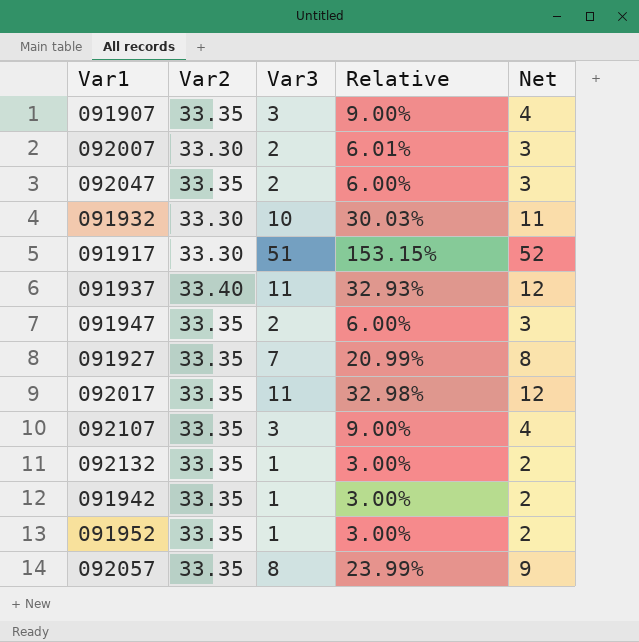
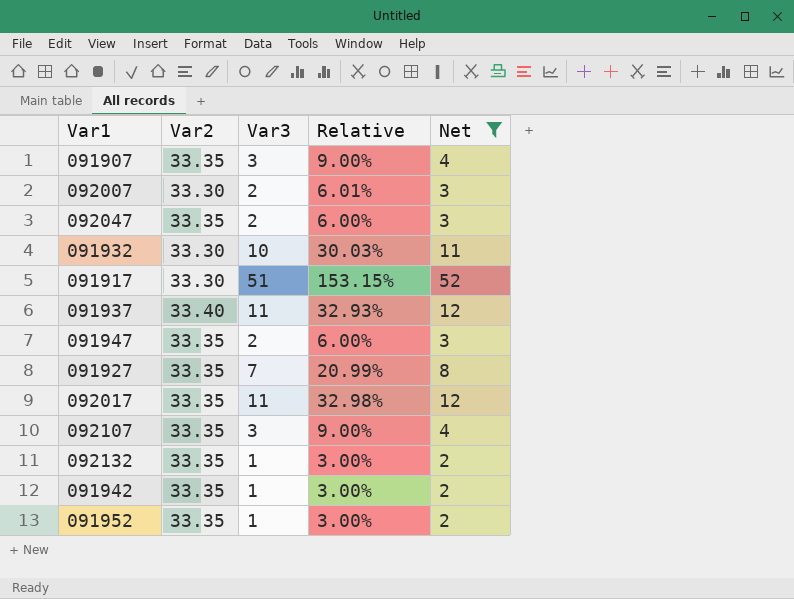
filter: none -> Net != 9

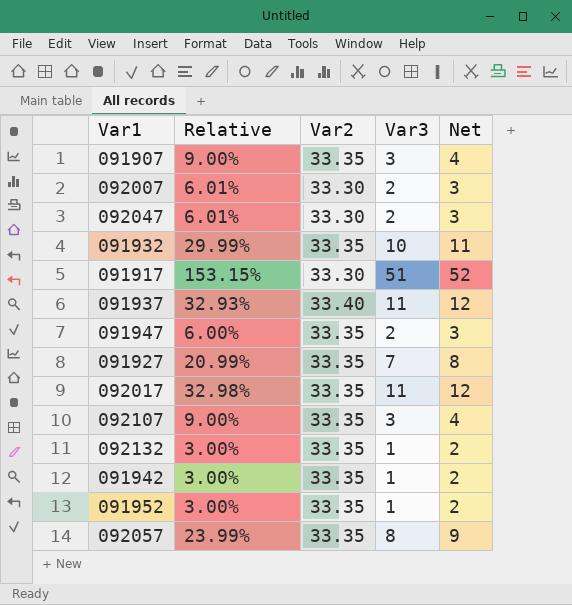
filter: Net != 9 -> none
column Relative | position: 4 -> 2
092047 | Relative: 6.00% -> 6.01%
092047 | Var2: 33.35 -> 33.30
091932 | Relative: 30.03% -> 29.99%
091932 | Var2: 33.30 -> 33.35

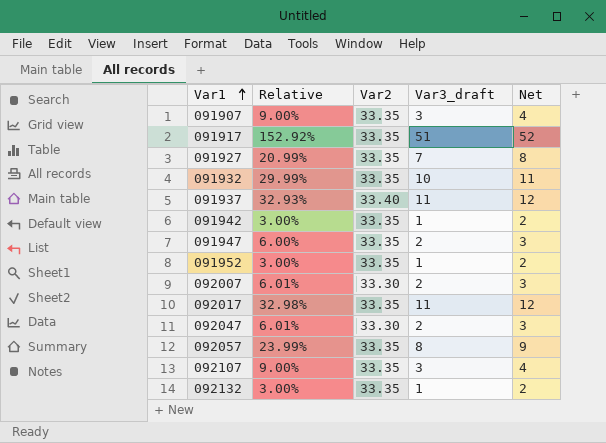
row order: none -> Var1 ascending
column name: Var3 -> Var3_draft
091917 | Relative: 153.15% -> 152.92%
091917 | Var2: 33.30 -> 33.35

